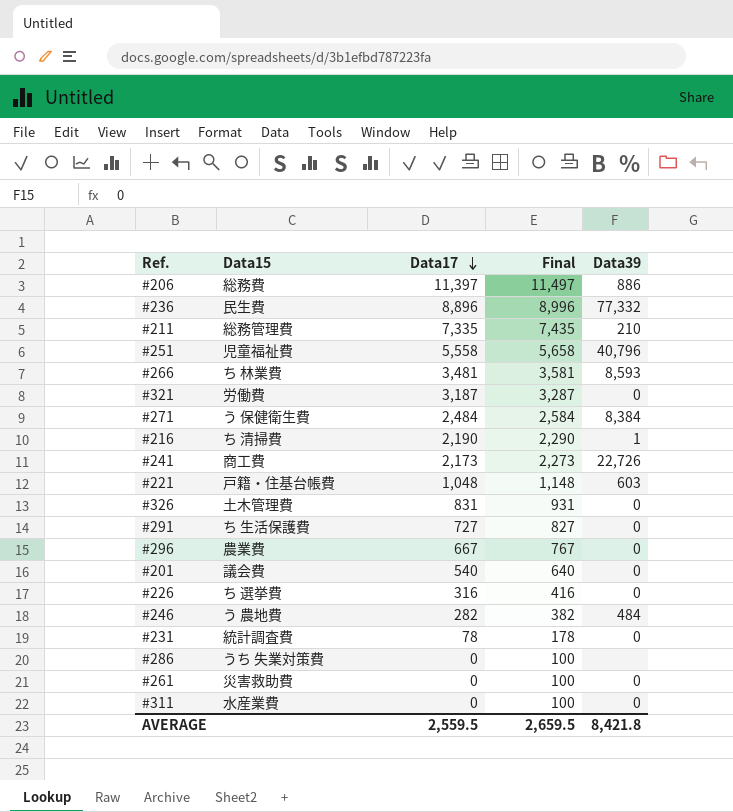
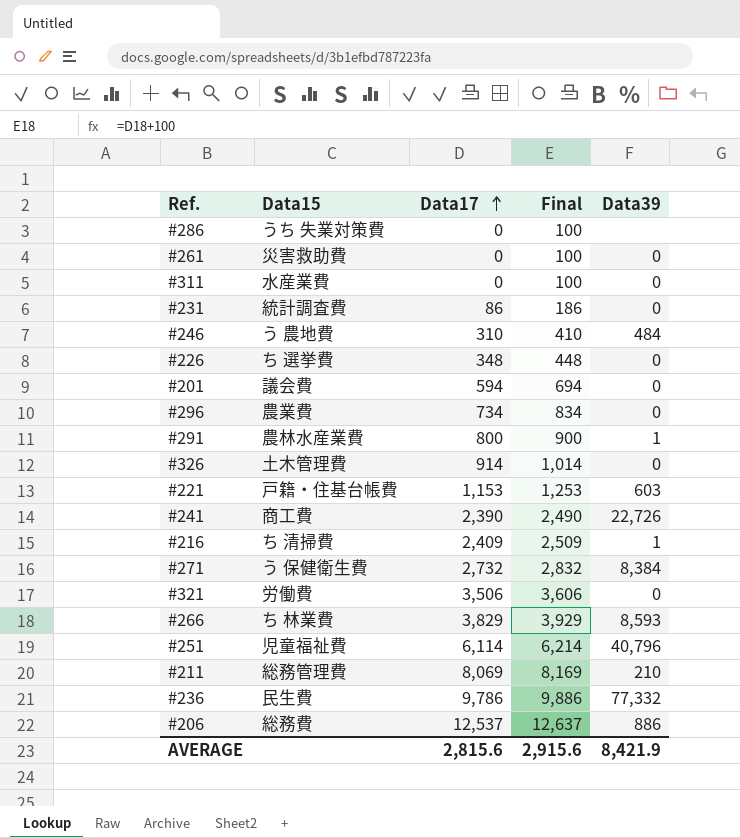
row order: Data17 descending -> Data17 ascending
#231 | Data17: 78 -> 86
#231 | Final: 178 -> 186
#246 | Data17: 282 -> 310
#246 | Final: 382 -> 410
#226 | Data17: 316 -> 348
#226 | Final: 416 -> 448
#201 | Data17: 540 -> 594
#201 | Final: 640 -> 694
#296 | Data17: 667 -> 734
#296 | Final: 767 -> 834
#291 | Data15: ち 生活保護費 -> 農林水産業費
#291 | Data17: 727 -> 800
#291 | Final: 827 -> 900
#291 | Data39: 0 -> 1
#326 | Data17: 831 -> 914
#326 | Final: 931 -> 1,014
#221 | Data17: 1,048 -> 1,153
#221 | Final: 1,148 -> 1,253
#241 | Data17: 2,173 -> 2,390
#241 | Final: 2,273 -> 2,490
#216 | Data17: 2,190 -> 2,409
#216 | Final: 2,290 -> 2,509
#271 | Data17: 2,484 -> 2,732
#271 | Final: 2,584 -> 2,832
#321 | Data17: 3,187 -> 3,506
#321 | Final: 3,287 -> 3,606
#266 | Data17: 3,481 -> 3,829
#266 | Final: 3,581 -> 3,929
#251 | Data17: 5,558 -> 6,114
#251 | Final: 5,658 -> 6,214
#211 | Data17: 7,335 -> 8,069
#211 | Final: 7,435 -> 8,169
#236 | Data17: 8,896 -> 9,786
#236 | Final: 8,996 -> 9,886
#206 | Data17: 11,397 -> 12,537
#206 | Final: 11,497 -> 12,637
AVERAGE | Data17: 2,559.5 -> 2,815.6
AVERAGE | Final: 2,659.5 -> 2,915.6
AVERAGE | Data39: 8,421.8 -> 8,421.9

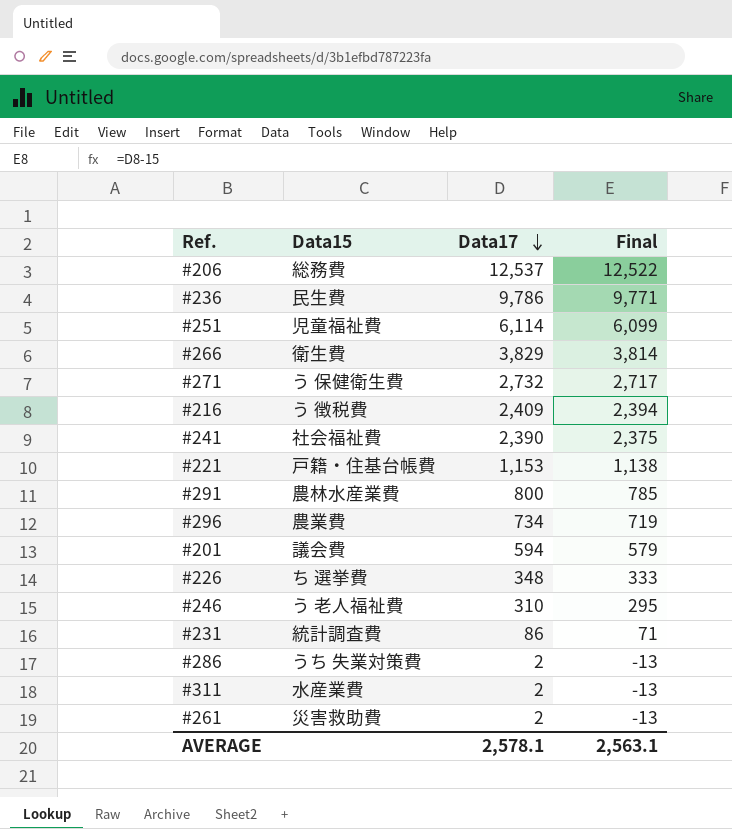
row order: Data17 ascending -> Data17 descending
column Data39 | position: 5 -> none
column Final | formula: [Data17] + 100 -> [Data17] - 15
row #326: 土木管理費 | 914 | 1,014 | 0 -> none
row #321: 労働費 | 3,506 | 3,606 | 0 -> none
row #211: 総務管理費 | 8,069 | 8,169 | 210 -> none
#266 | Data15: ち 林業費 -> 衛生費
#216 | Data15: ち 清掃費 -> う 徴税費
#241 | Data15: 商工費 -> 社会福祉費
#246 | Data15: う 農地費 -> う 老人福祉費
#286 | Data17: 0 -> 2
#311 | Data17: 0 -> 2
#261 | Data17: 0 -> 2
AVERAGE | Data17: 2,815.6 -> 2,578.1
AVERAGE | Final: 2,915.6 -> 2,563.1

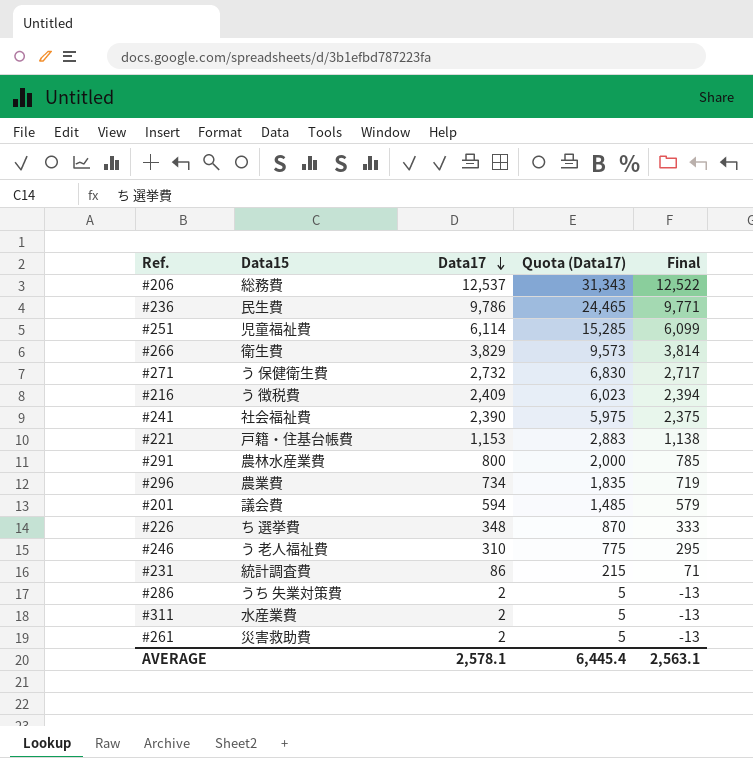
column Quota (Data17) | formula: none -> [Data17] * 2.5

